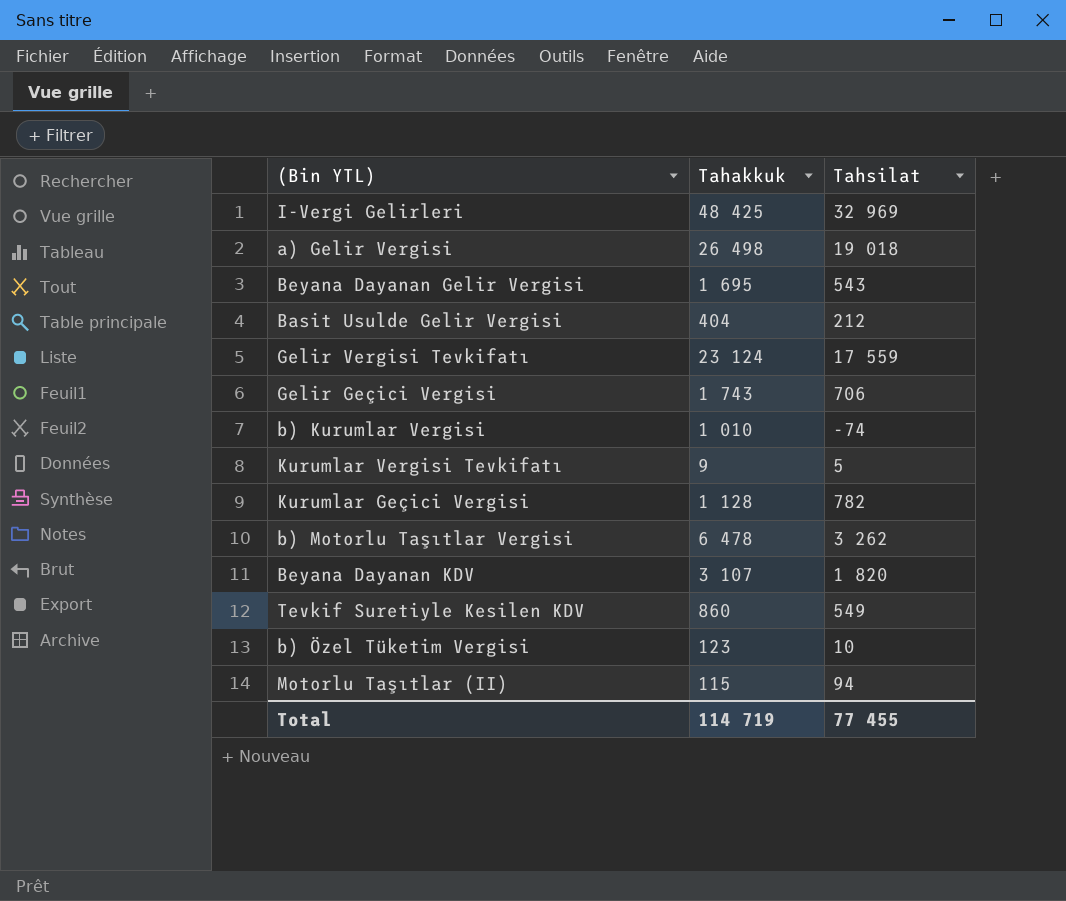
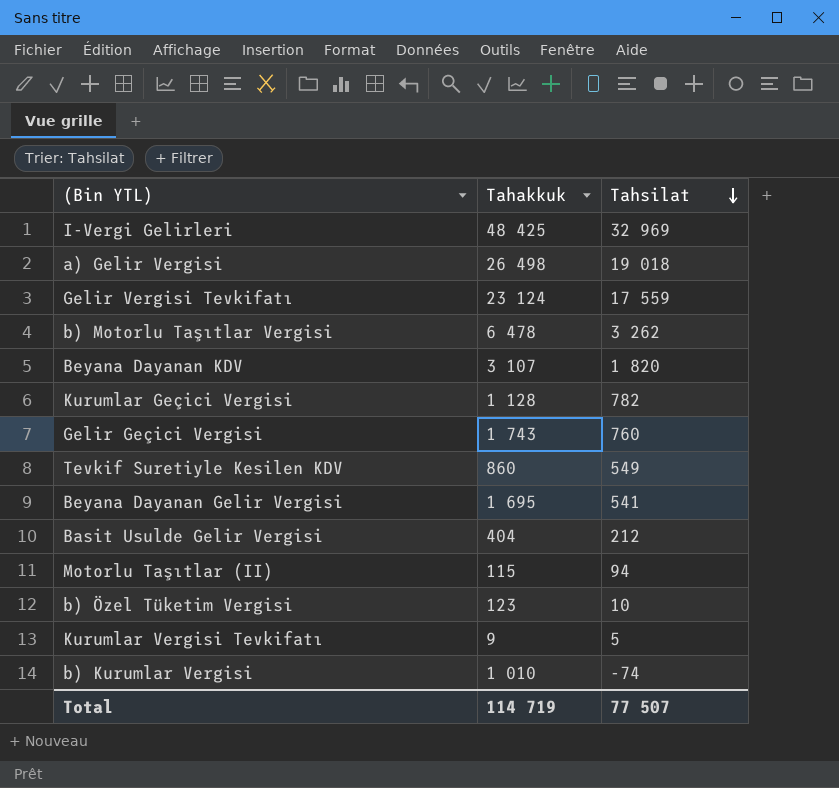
row order: none -> Tahsilat descending
Gelir Geçici Vergisi | Tahsilat: 706 -> 760
Beyana Dayanan Gelir Vergisi | Tahsilat: 543 -> 541
Total | Tahsilat: 77 455 -> 77 507

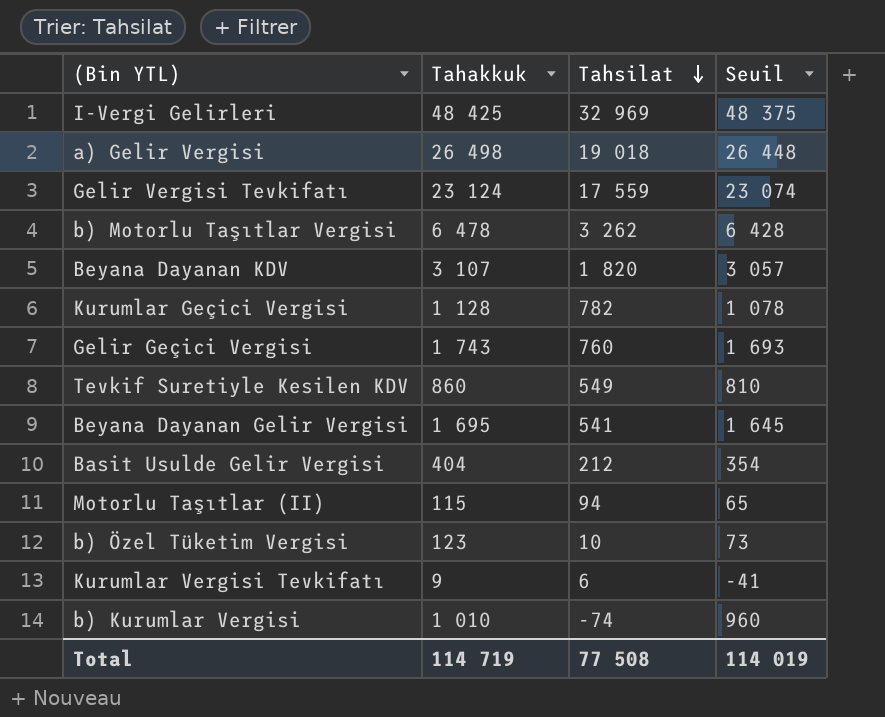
column Seuil | formula: none -> [Tahakkuk] - 50
Kurumlar Vergisi Tevkifatı | Tahsilat: 5 -> 6
Total | Tahsilat: 77 507 -> 77 508

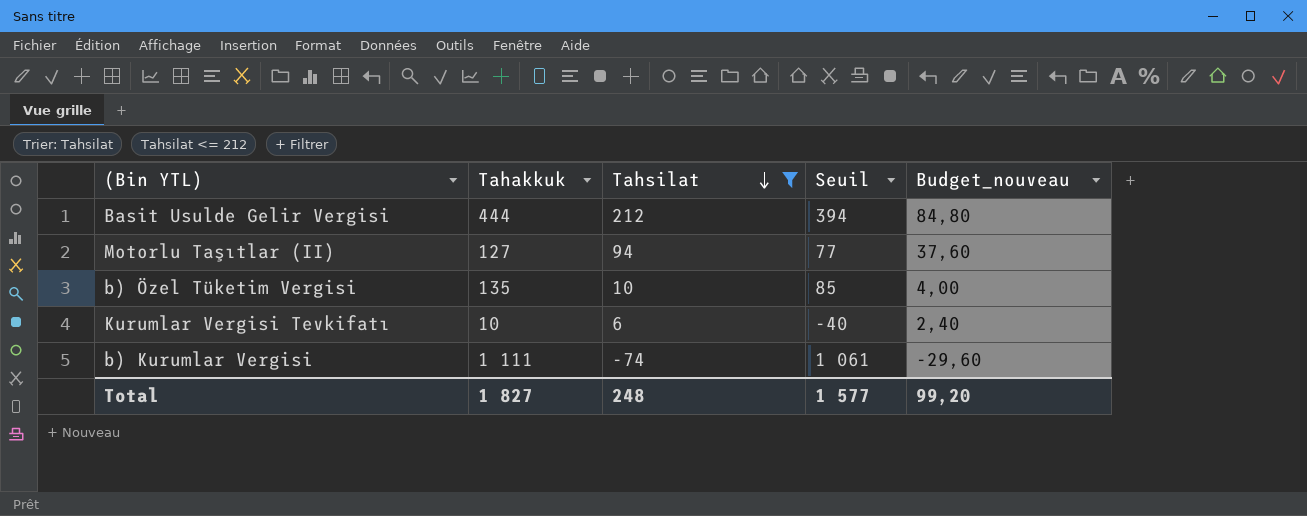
filter: none -> Tahsilat <= 212
column Budget_nouveau | formula: none -> [Tahsilat] * 0,4
Basit Usulde Gelir Vergisi | Tahakkuk: 404 -> 444
Basit Usulde Gelir Vergisi | Seuil: 354 -> 394
Motorlu Taşıtlar (II) | Tahakkuk: 115 -> 127
Motorlu Taşıtlar (II) | Seuil: 65 -> 77
b) Özel Tüketim Vergisi | Tahakkuk: 123 -> 135
b) Özel Tüketim Vergisi | Seuil: 73 -> 85
Kurumlar Vergisi Tevkifatı | Tahakkuk: 9 -> 10
Kurumlar Vergisi Tevkifatı | Seuil: -41 -> -40
b) Kurumlar Vergisi | Tahakkuk: 1 010 -> 1 111
b) Kurumlar Vergisi | Seuil: 960 -> 1 061
Total | Tahakkuk: 114 719 -> 1 827
Total | Tahsilat: 77 508 -> 248
Total | Seuil: 114 019 -> 1 577

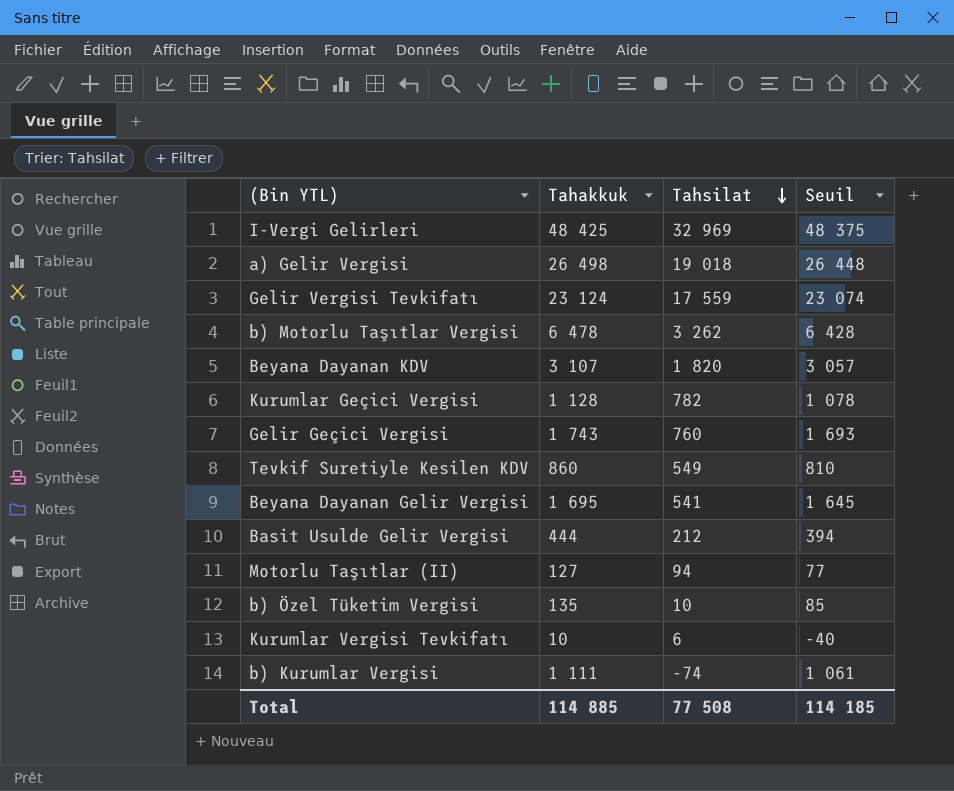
filter: Tahsilat <= 212 -> none
column Budget_nouveau | formula: [Tahsilat] * 0,4 -> none
Total | Tahakkuk: 1 827 -> 114 885
Total | Tahsilat: 248 -> 77 508
Total | Seuil: 1 577 -> 114 185

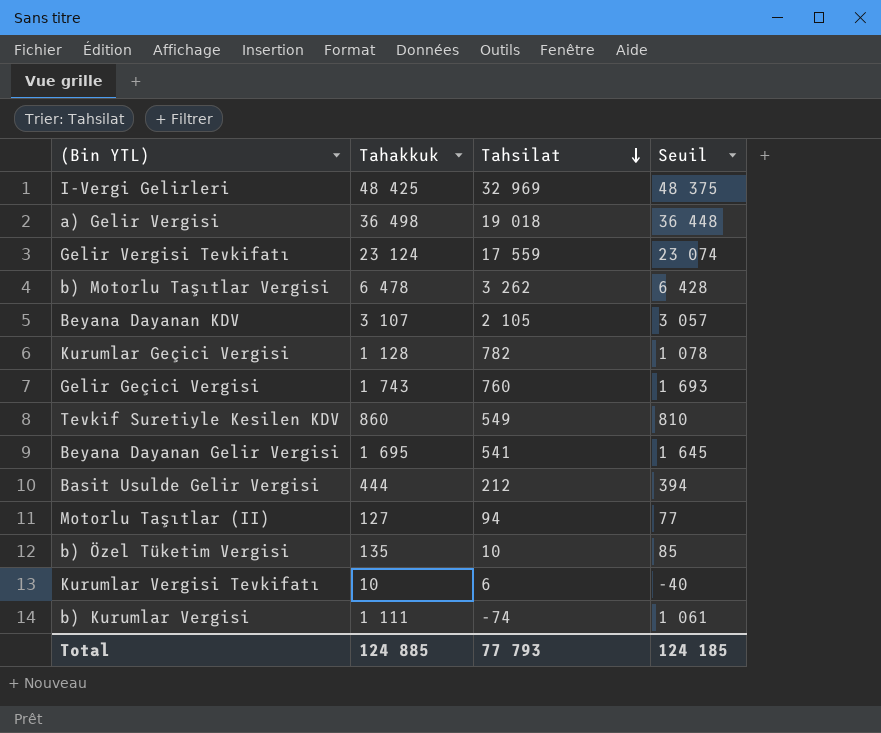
a) Gelir Vergisi | Tahakkuk: 26 498 -> 36 498
a) Gelir Vergisi | Seuil: 26 448 -> 36 448
Beyana Dayanan KDV | Tahsilat: 1 820 -> 2 105
Total | Tahakkuk: 114 885 -> 124 885
Total | Tahsilat: 77 508 -> 77 793
Total | Seuil: 114 185 -> 124 185

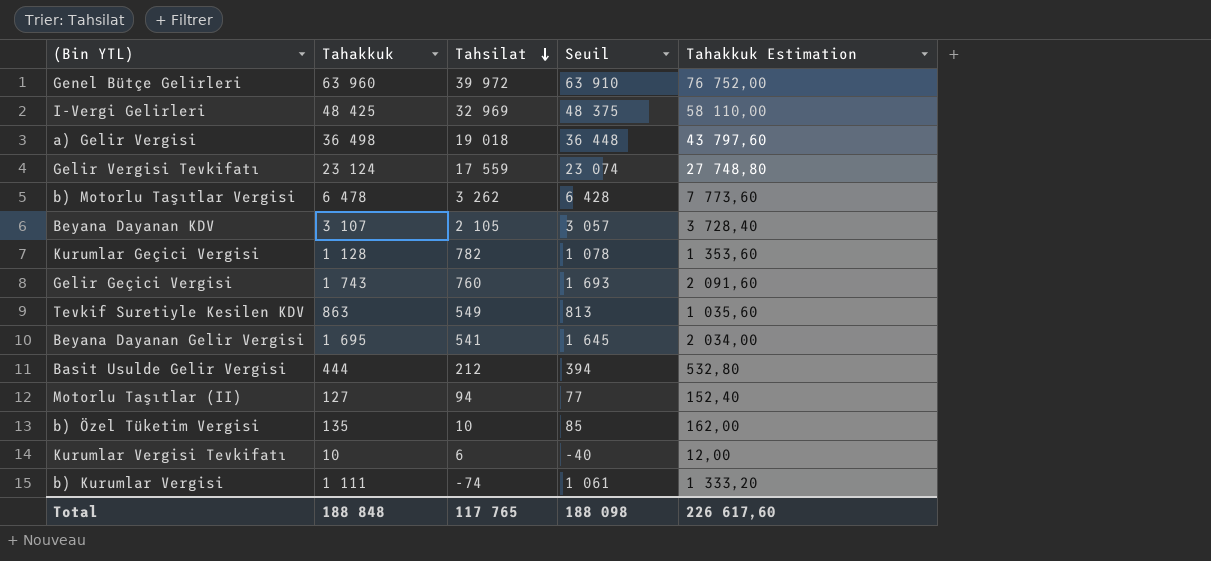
column Tahakkuk Estimation | formula: none -> [Tahakkuk] * 1,2
row Genel Bütçe Gelirleri: none -> 63 960 | 39 972 | 63 910 | 76 752,00
Tevkif Suretiyle Kesilen KDV | Tahakkuk: 860 -> 863
Tevkif Suretiyle Kesilen KDV | Seuil: 810 -> 813
Total | Tahakkuk: 124 885 -> 188 848
Total | Tahsilat: 77 793 -> 117 765
Total | Seuil: 124 185 -> 188 098

